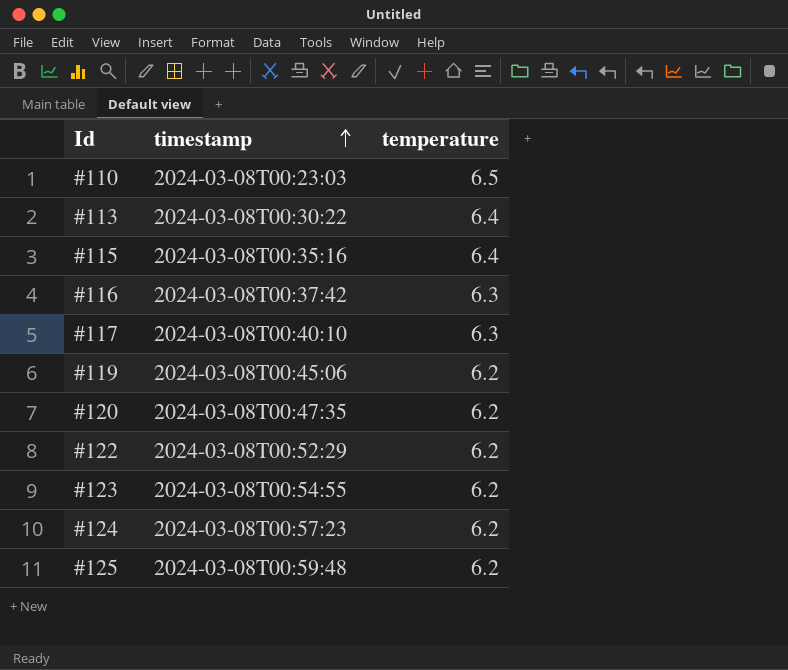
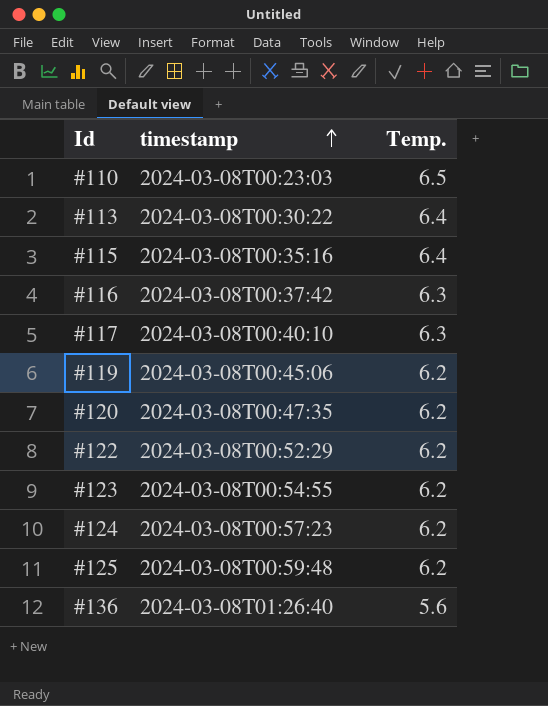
column name: temperature -> Temp.
row #136: none -> 2024-03-08T01:26:40 | 5.6

